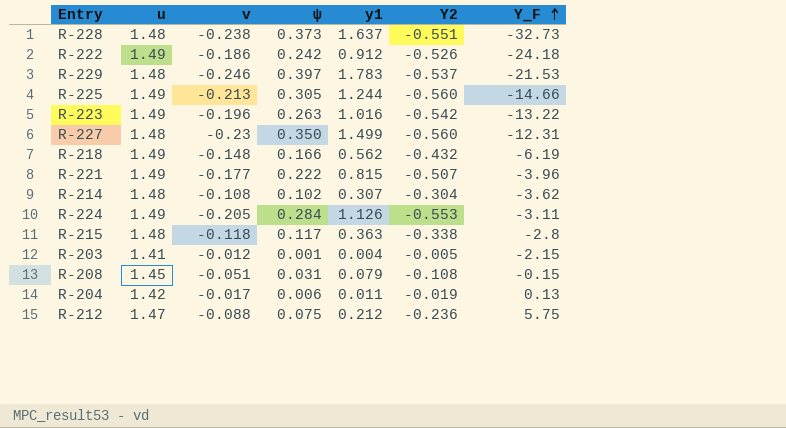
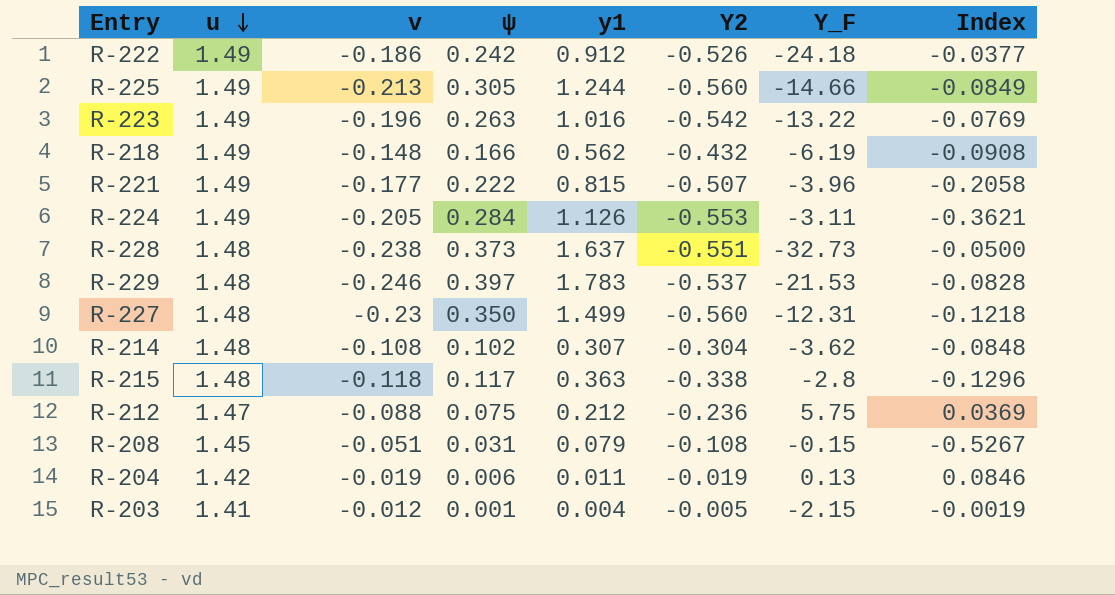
row order: Y_F ascending -> u descending
column Index | formula: none -> [y1] / [Y_F]
R-204 | v: -0.017 -> -0.019

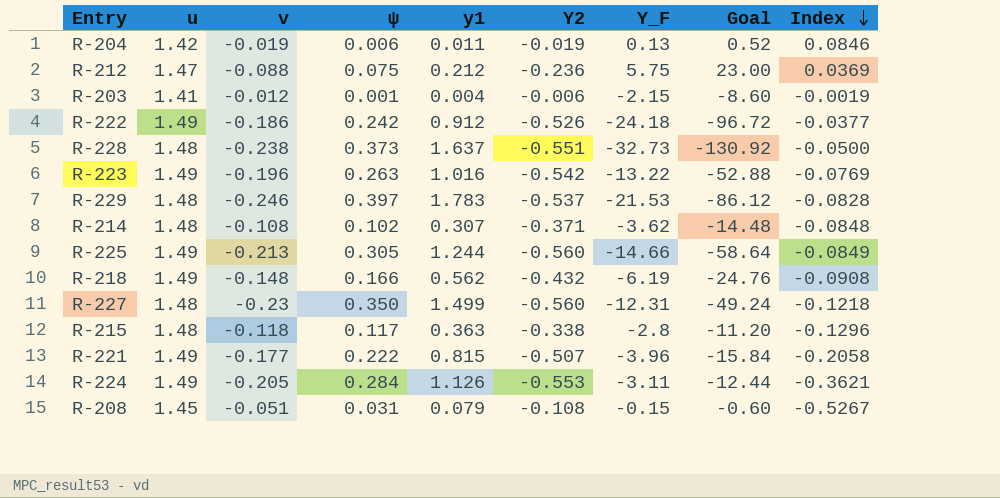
row order: u descending -> Index descending
column Goal | formula: none -> [Y_F] * 4
R-203 | Y2: -0.005 -> -0.006
R-214 | Y2: -0.304 -> -0.371

